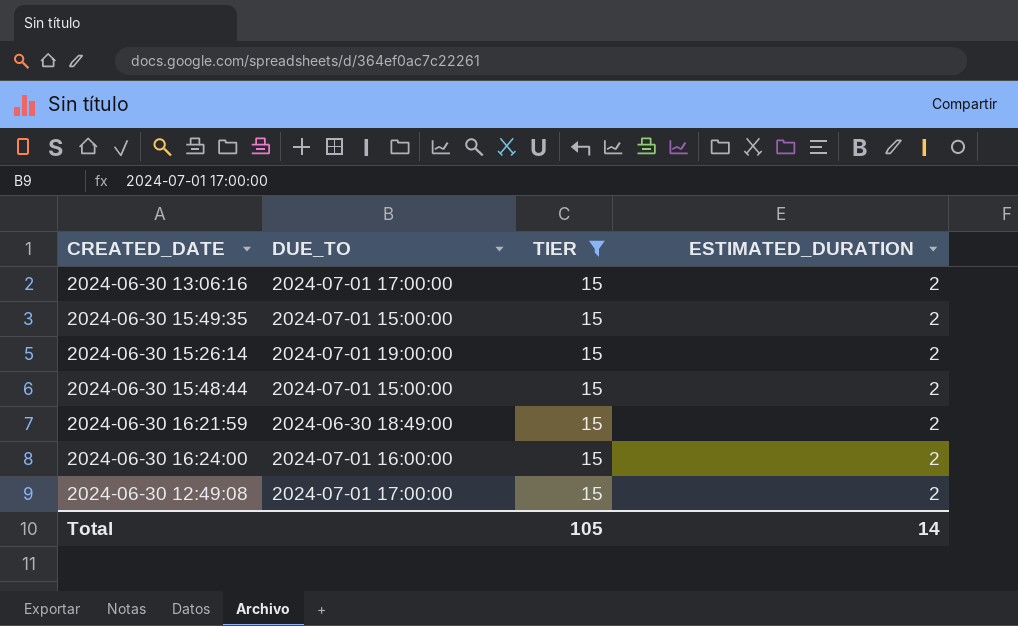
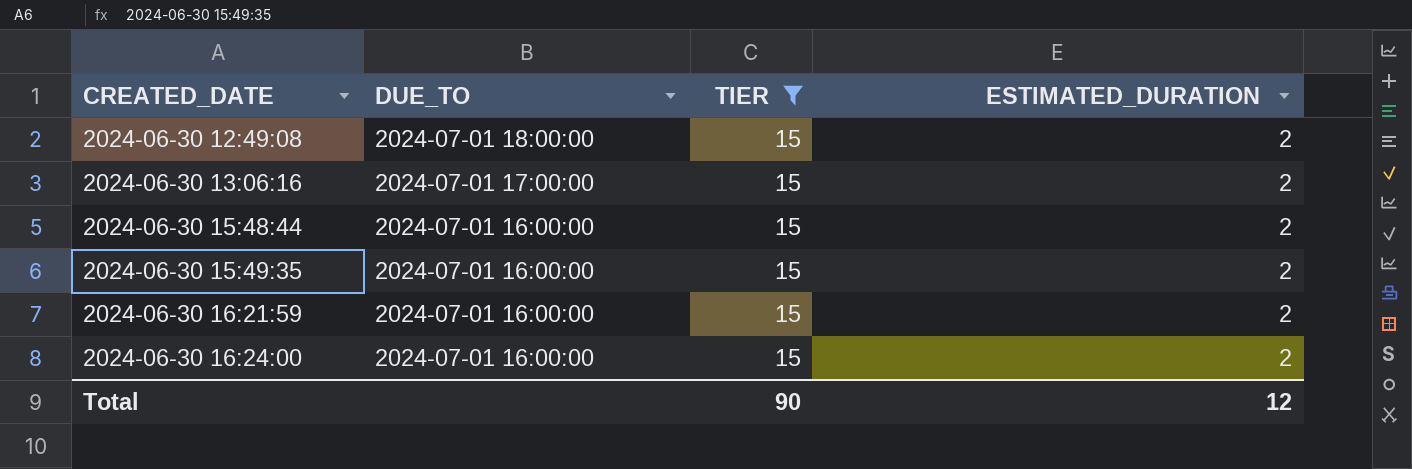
row order: none -> CREATED_DATE ascending
row 2024-06-30 15:26:14: 2024-07-01 19:00:00 | 15 | 2 -> none
2024-06-30 12:49:08 | DUE_TO: 2024-07-01 17:00:00 -> 2024-07-01 18:00:00
2024-06-30 15:48:44 | DUE_TO: 2024-07-01 15:00:00 -> 2024-07-01 16:00:00
2024-06-30 15:49:35 | DUE_TO: 2024-07-01 15:00:00 -> 2024-07-01 16:00:00
2024-06-30 16:21:59 | DUE_TO: 2024-06-30 18:49:00 -> 2024-07-01 16:00:00
Total | TIER: 105 -> 90
Total | ESTIMATED_DURATION: 14 -> 12

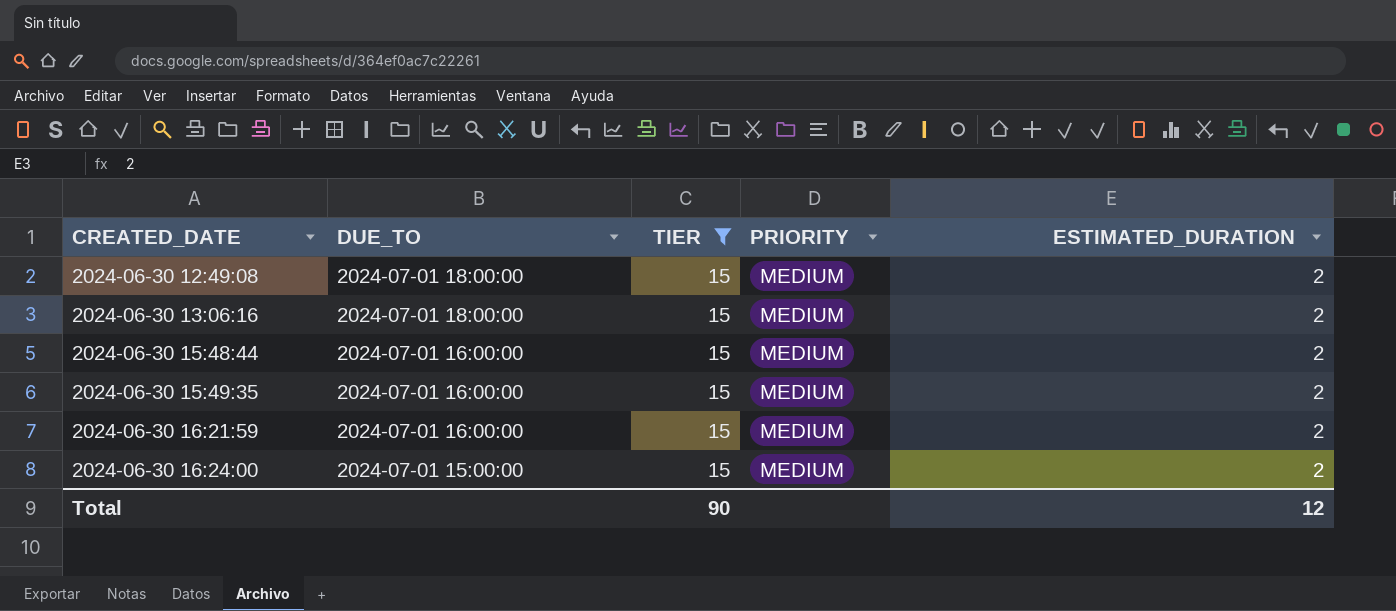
column PRIORITY | position: none -> 4
2024-06-30 13:06:16 | DUE_TO: 2024-07-01 17:00:00 -> 2024-07-01 18:00:00
2024-06-30 16:24:00 | DUE_TO: 2024-07-01 16:00:00 -> 2024-07-01 15:00:00

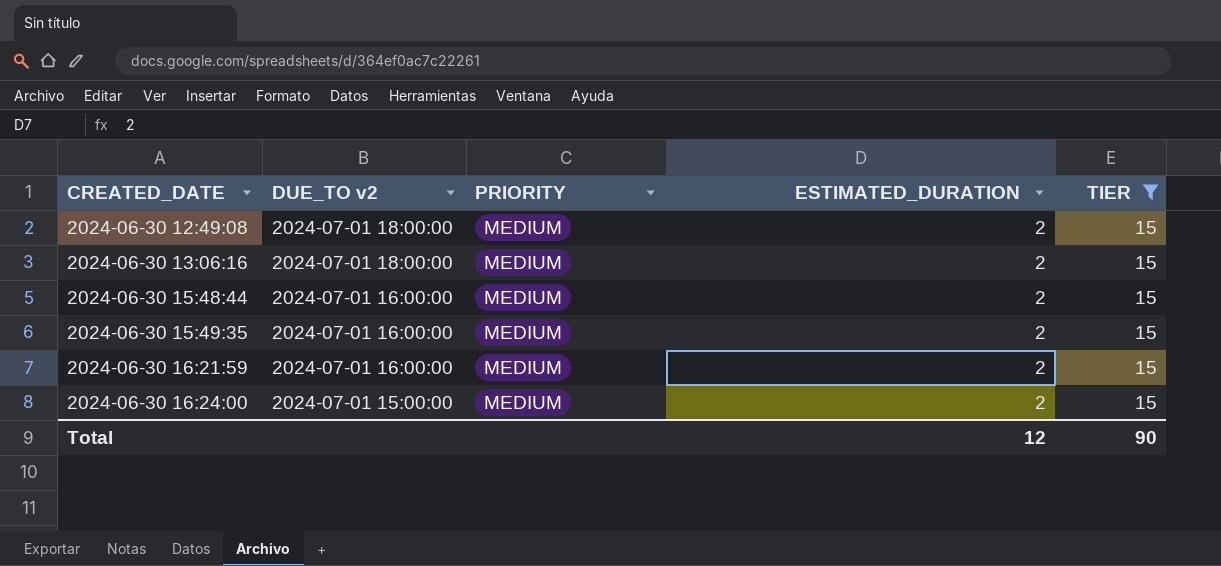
column name: DUE_TO -> DUE_TO v2
column TIER | position: 3 -> 5

